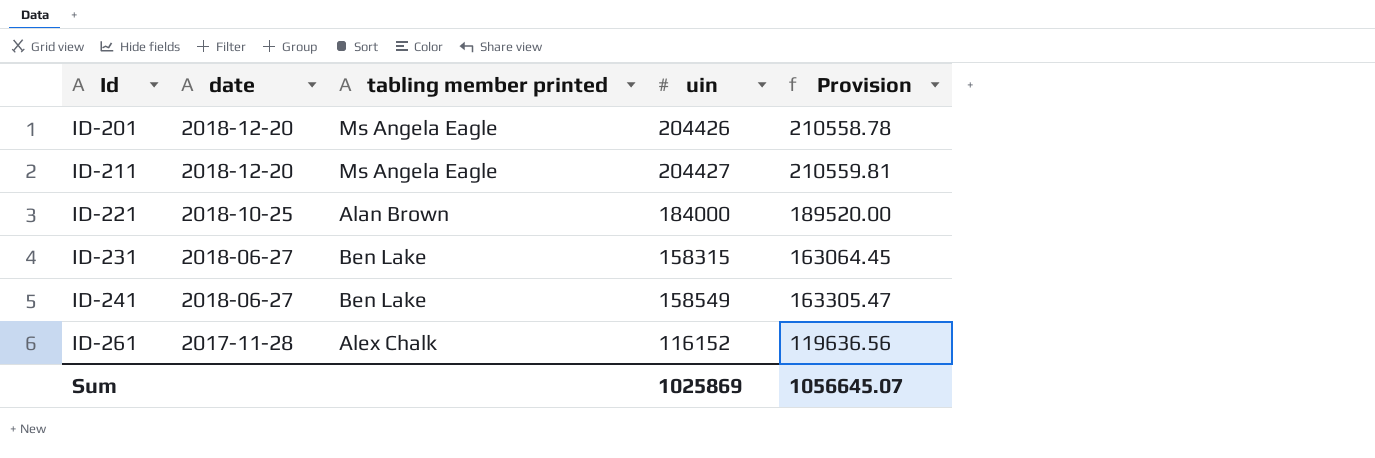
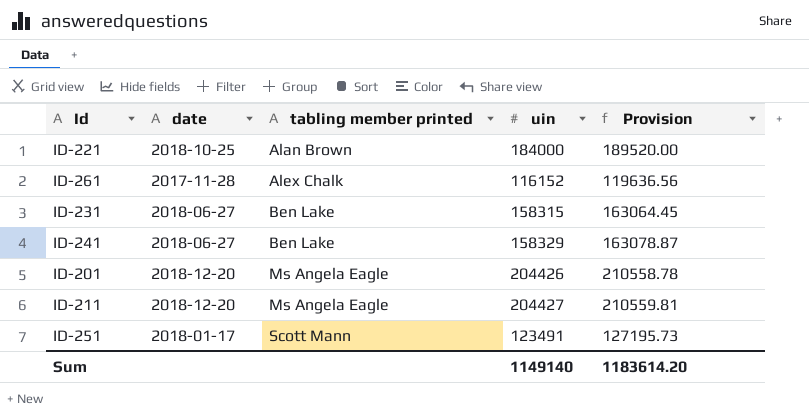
row order: Id ascending -> tabling member printed ascending
ID-241 | uin: 158549 -> 158329
ID-241 | Provision: 163305.47 -> 163078.87
row ID-251: none -> 2018-01-17 | Scott Mann | 123491 | 127195.73
Sum | uin: 1025869 -> 1149140
Sum | Provision: 1056645.07 -> 1183614.20

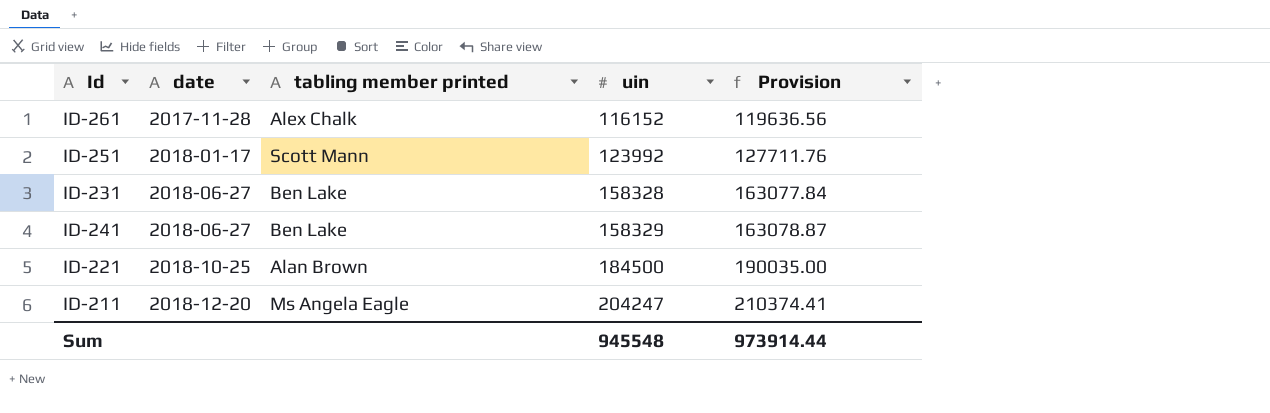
row order: tabling member printed ascending -> date ascending
row ID-201: 2018-12-20 | Ms Angela Eagle | 204426 | 210558.78 -> none
ID-251 | uin: 123491 -> 123992
ID-251 | Provision: 127195.73 -> 127711.76
ID-231 | uin: 158315 -> 158328
ID-231 | Provision: 163064.45 -> 163077.84
ID-221 | uin: 184000 -> 184500
ID-221 | Provision: 189520.00 -> 190035.00
ID-211 | uin: 204427 -> 204247
ID-211 | Provision: 210559.81 -> 210374.41
Sum | uin: 1149140 -> 945548
Sum | Provision: 1183614.20 -> 973914.44

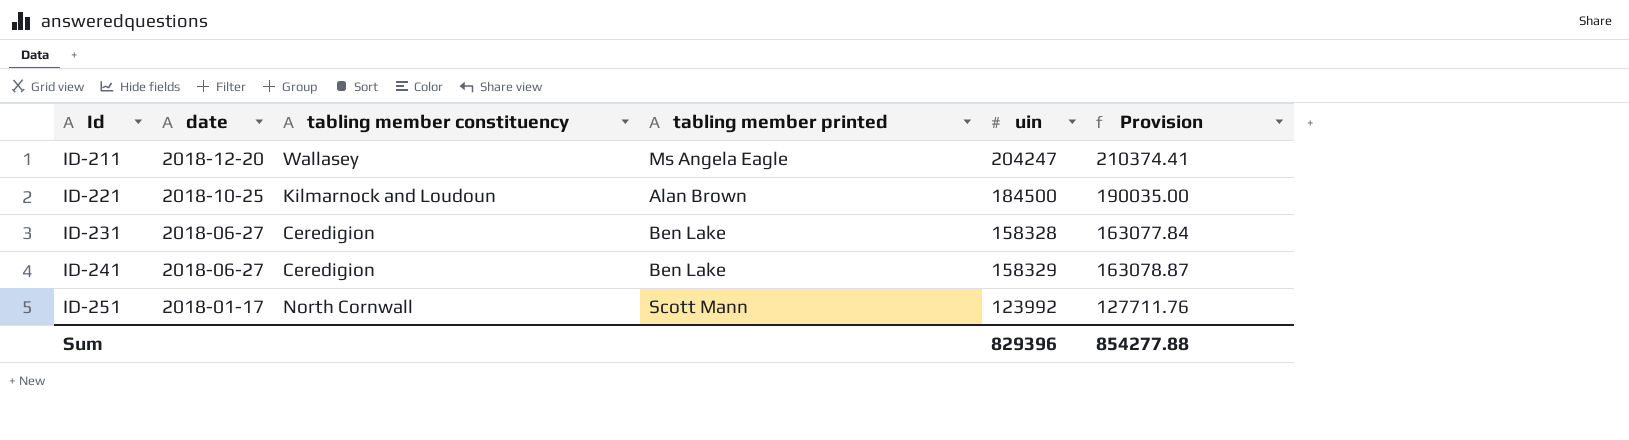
row order: date ascending -> Id ascending
column tabling member constituency | position: none -> 3
row ID-261: 2017-11-28 | Alex Chalk | 116152 | 119636.56 -> none
Sum | uin: 945548 -> 829396
Sum | Provision: 973914.44 -> 854277.88

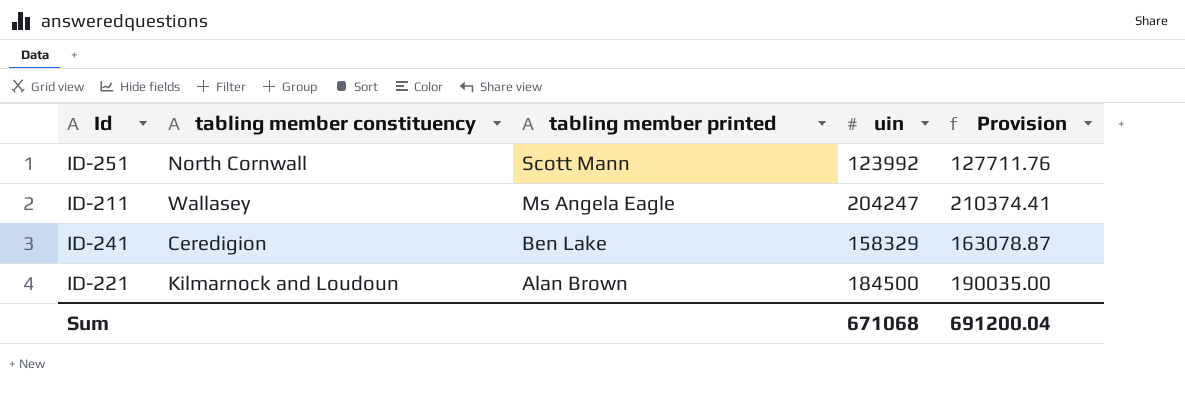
row order: Id ascending -> tabling member printed descending
column date | position: 2 -> none
row ID-231: 2018-06-27 | Ceredigion | Ben Lake | 158328 | 163077.84 -> none
Sum | uin: 829396 -> 671068
Sum | Provision: 854277.88 -> 691200.04

